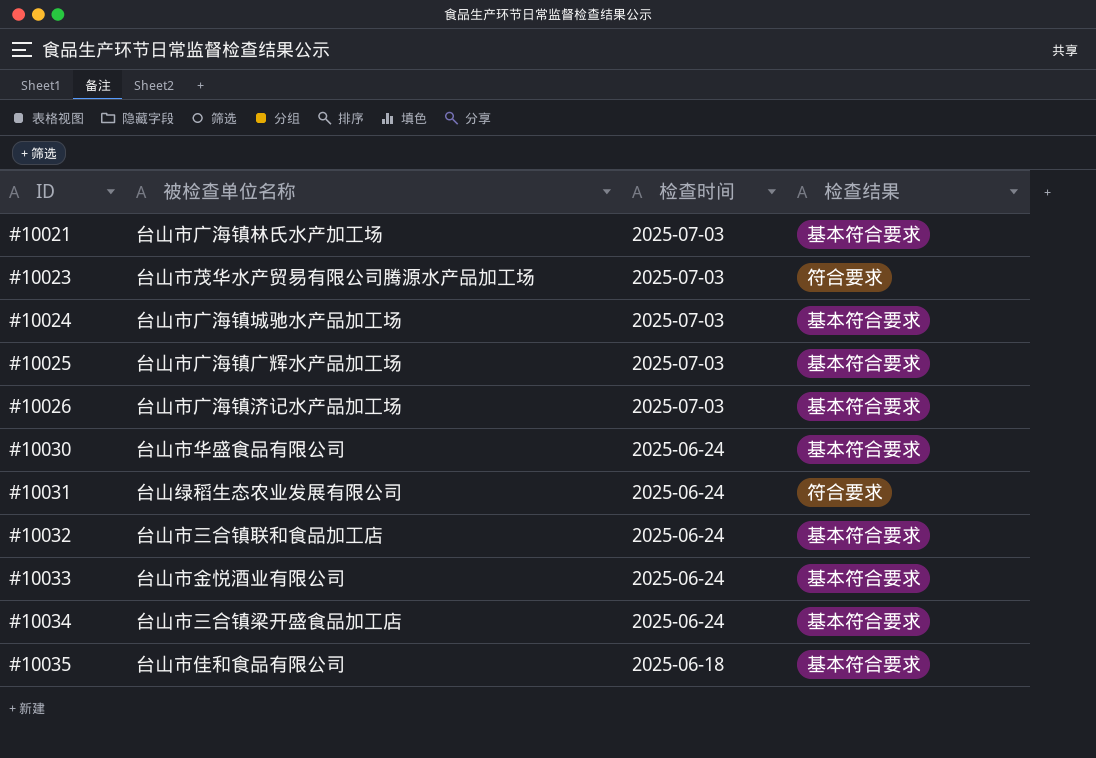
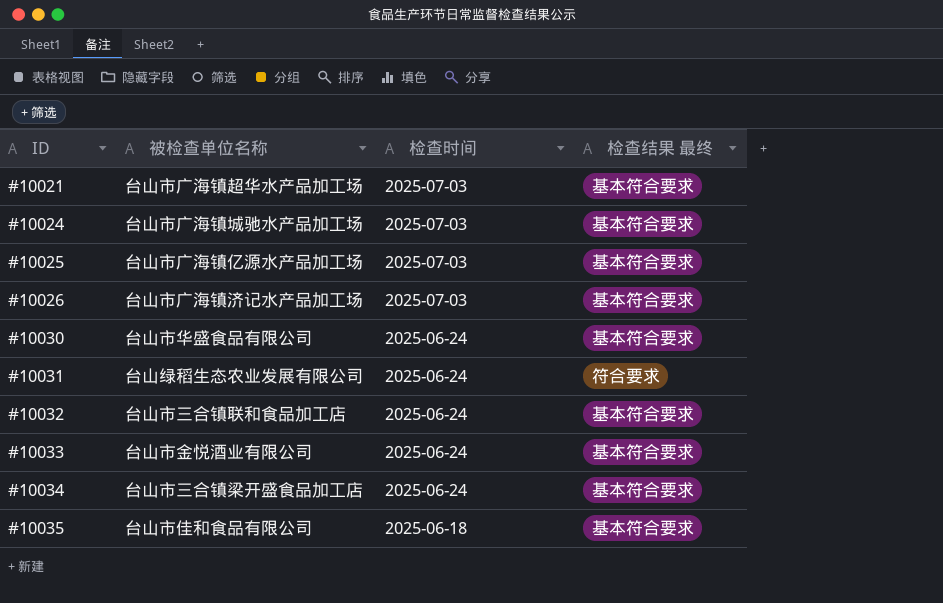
column name: 检查结果 -> 检查结果 最终
row #10023: 台山市茂华水产贸易有限公司腾源水产品加工场 | 2025-07-03 | 符合要求 -> none
#10021 | 被检查单位名称: 台山市广海镇林氏水产加工场 -> 台山市广海镇超华水产品加工场
#10025 | 被检查单位名称: 台山市广海镇广辉水产品加工场 -> 台山市广海镇亿源水产品加工场

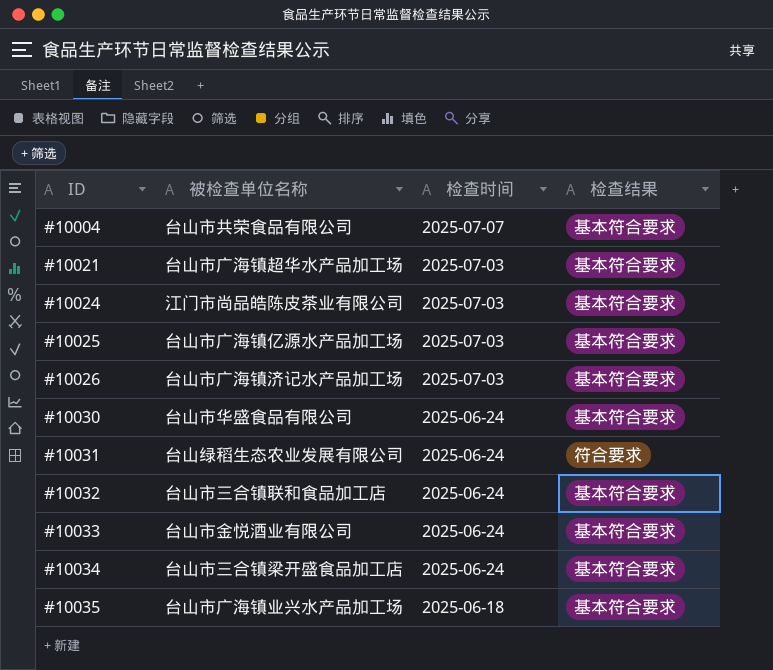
column name: 检查结果 最终 -> 检查结果
row #10004: none -> 台山市共荣食品有限公司 | 2025-07-07 | 基本符合要求
#10024 | 被检查单位名称: 台山市广海镇城驰水产品加工场 -> 江门市尚品皓陈皮茶业有限公司
#10035 | 被检查单位名称: 台山市佳和食品有限公司 -> 台山市广海镇业兴水产品加工场

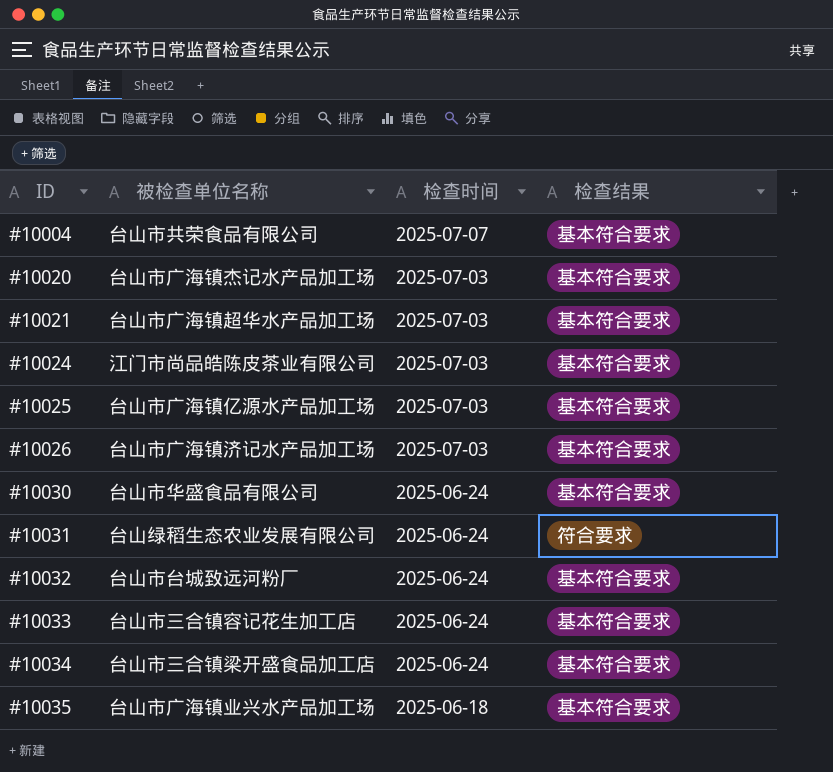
row #10020: none -> 台山市广海镇杰记水产品加工场 | 2025-07-03 | 基本符合要求
#10032 | 被检查单位名称: 台山市三合镇联和食品加工店 -> 台山市台城致远河粉厂
#10033 | 被检查单位名称: 台山市金悦酒业有限公司 -> 台山市三合镇容记花生加工店

